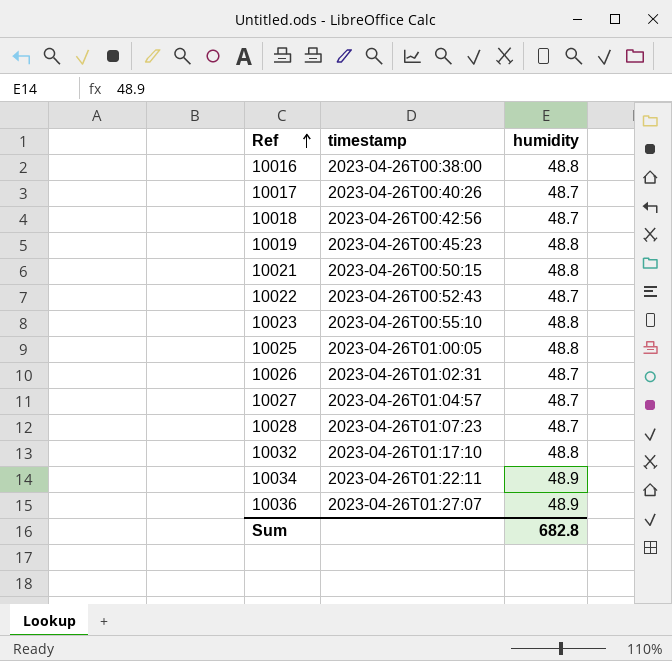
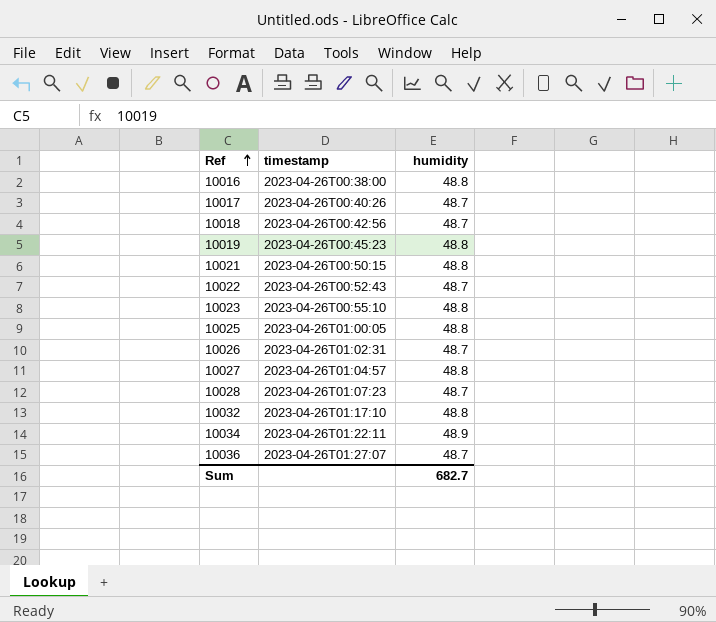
10027 | humidity: 48.7 -> 48.8
10036 | humidity: 48.9 -> 48.7
Sum | humidity: 682.8 -> 682.7

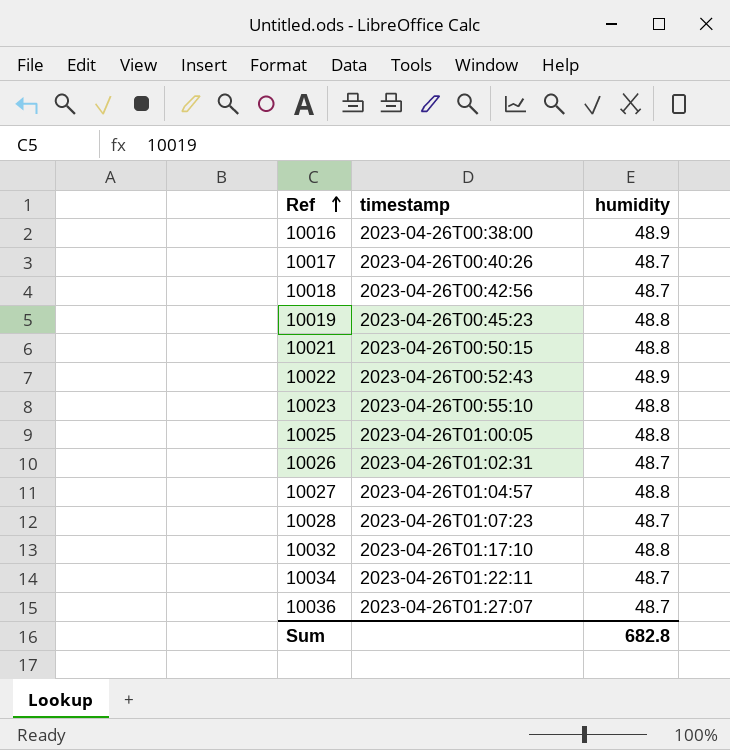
10016 | humidity: 48.8 -> 48.9
10022 | humidity: 48.7 -> 48.9
10034 | humidity: 48.9 -> 48.7
Sum | humidity: 682.7 -> 682.8

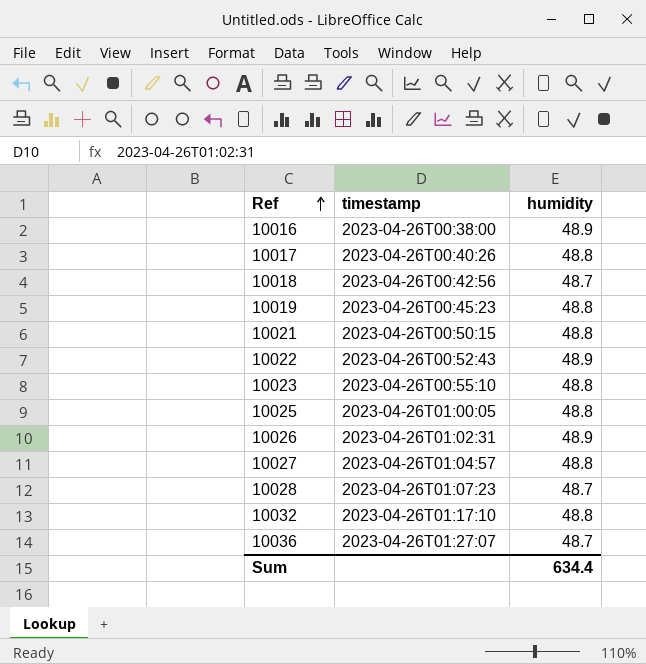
row 10034: 2023-04-26T01:22:11 | 48.7 -> none
10017 | humidity: 48.7 -> 48.8
10026 | humidity: 48.7 -> 48.9
Sum | humidity: 682.8 -> 634.4

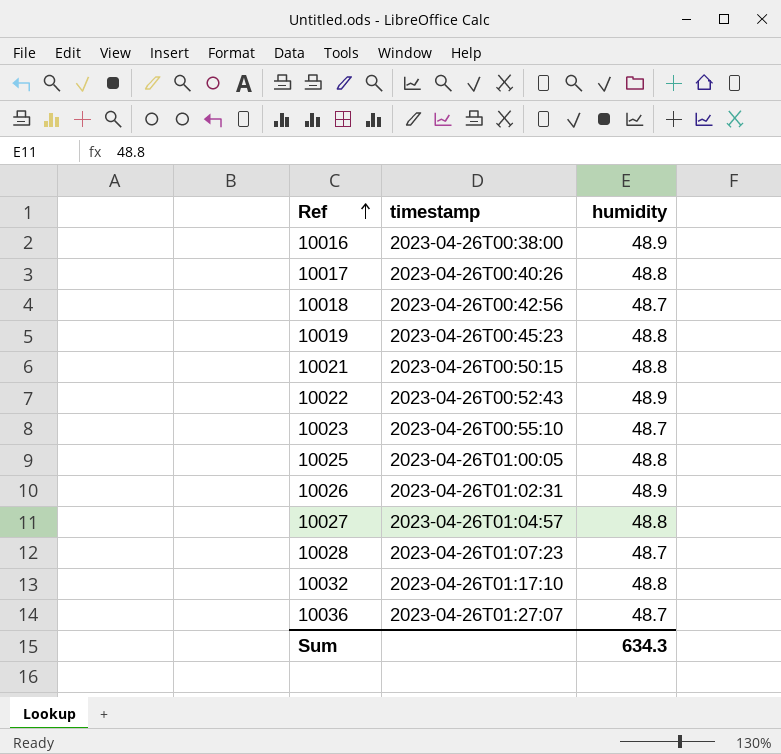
10023 | humidity: 48.8 -> 48.7
Sum | humidity: 634.4 -> 634.3

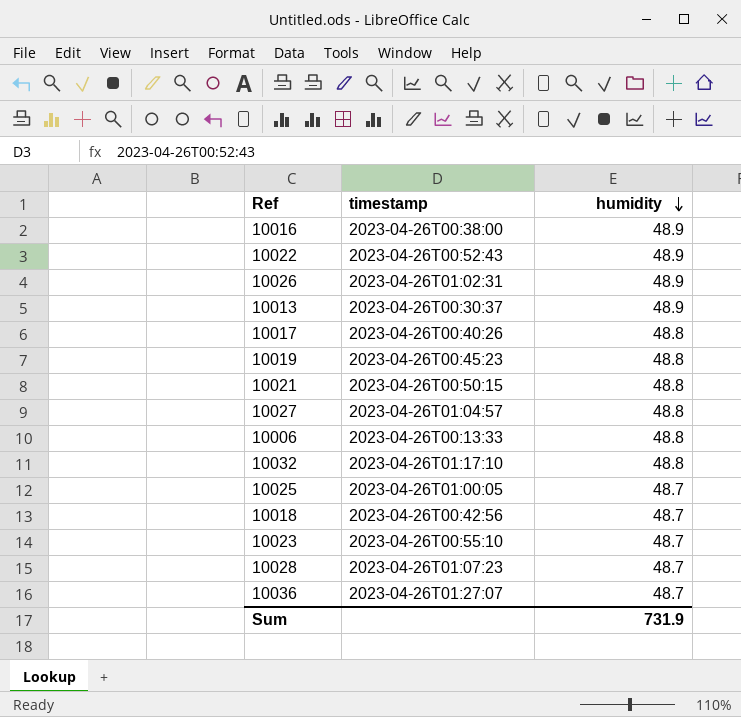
row order: Ref ascending -> humidity descending
row 10013: none -> 2023-04-26T00:30:37 | 48.9
row 10006: none -> 2023-04-26T00:13:33 | 48.8
10025 | humidity: 48.8 -> 48.7
Sum | humidity: 634.3 -> 731.9

